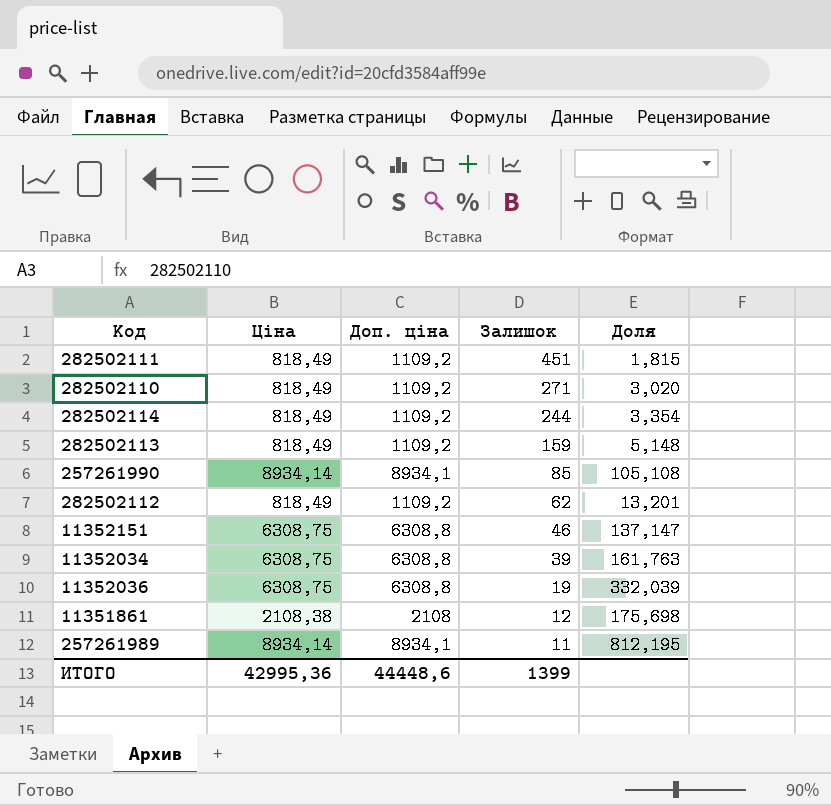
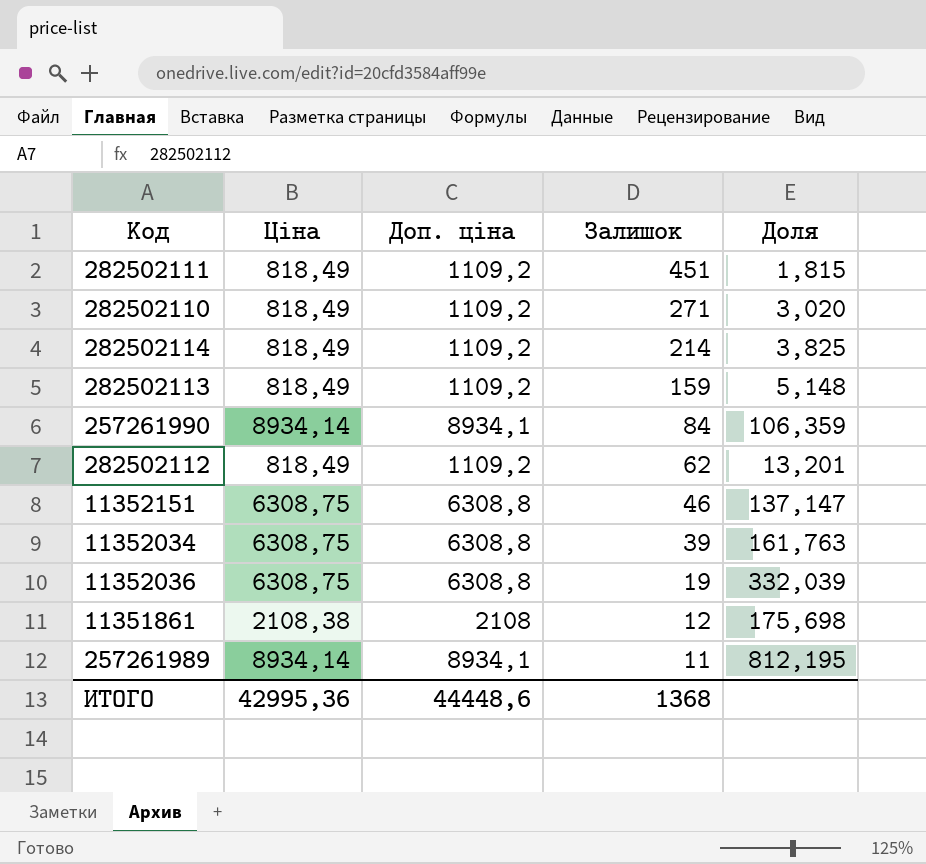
282502114 | Залишок: 244 -> 214
282502114 | Доля: 3,354 -> 3,825
257261990 | Залишок: 85 -> 84
257261990 | Доля: 105,108 -> 106,359
ИТОГО | Залишок: 1399 -> 1368

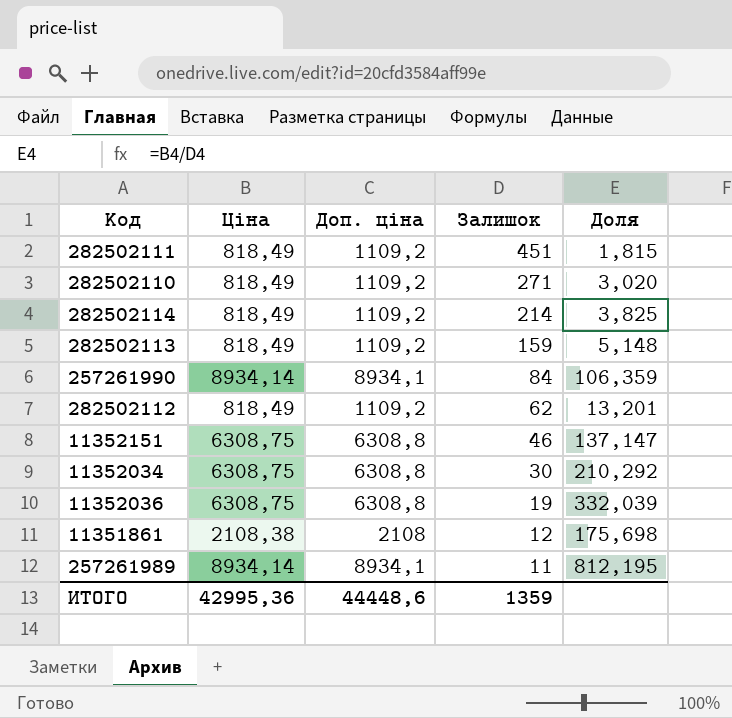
11352034 | Залишок: 39 -> 30
11352034 | Доля: 161,763 -> 210,292
ИТОГО | Залишок: 1368 -> 1359

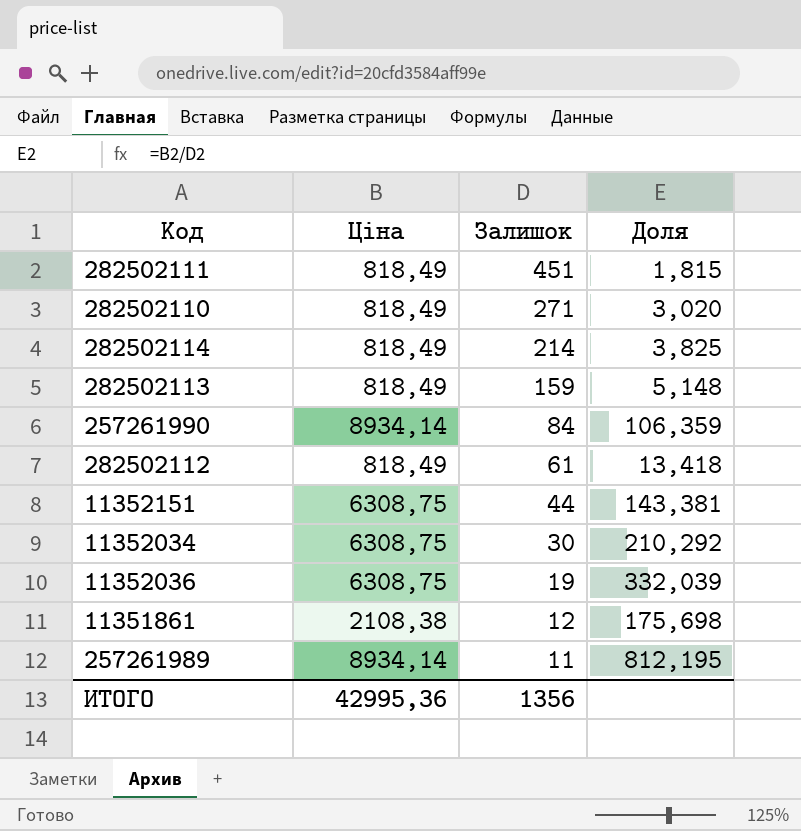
column Доп. ціна | position: 3 -> none
282502112 | Залишок: 62 -> 61
282502112 | Доля: 13,201 -> 13,418
11352151 | Залишок: 46 -> 44
11352151 | Доля: 137,147 -> 143,381
ИТОГО | Залишок: 1359 -> 1356

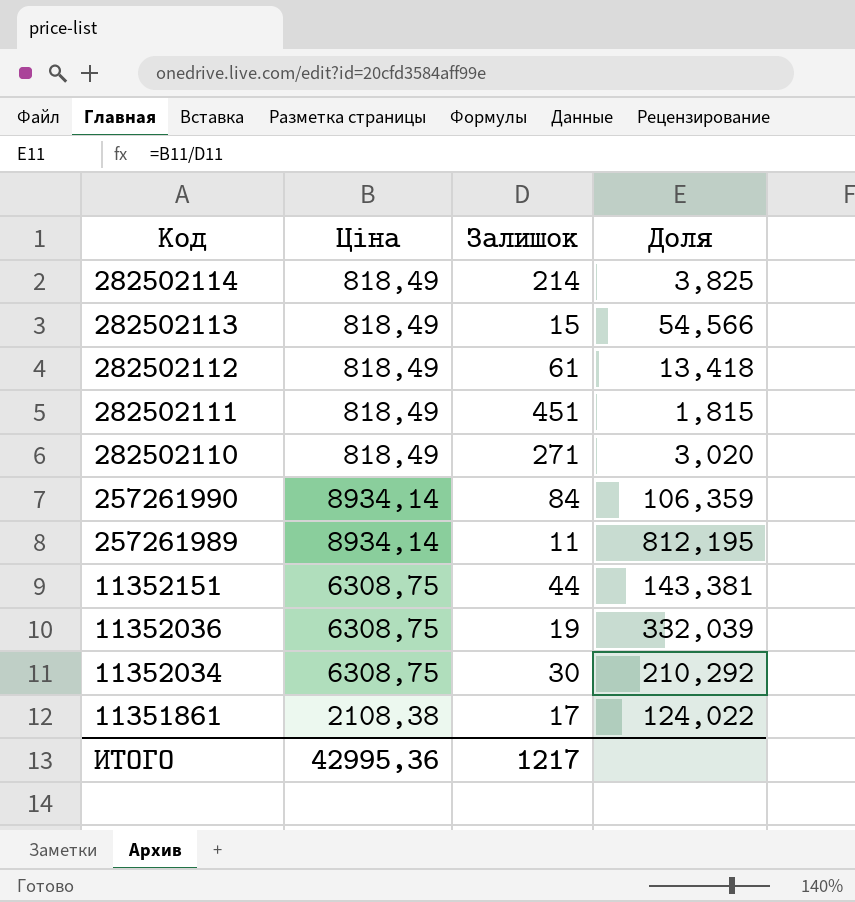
row order: Залишок descending -> Код descending
282502113 | Залишок: 159 -> 15
282502113 | Доля: 5,148 -> 54,566
11351861 | Залишок: 12 -> 17
11351861 | Доля: 175,698 -> 124,022
ИТОГО | Залишок: 1356 -> 1217

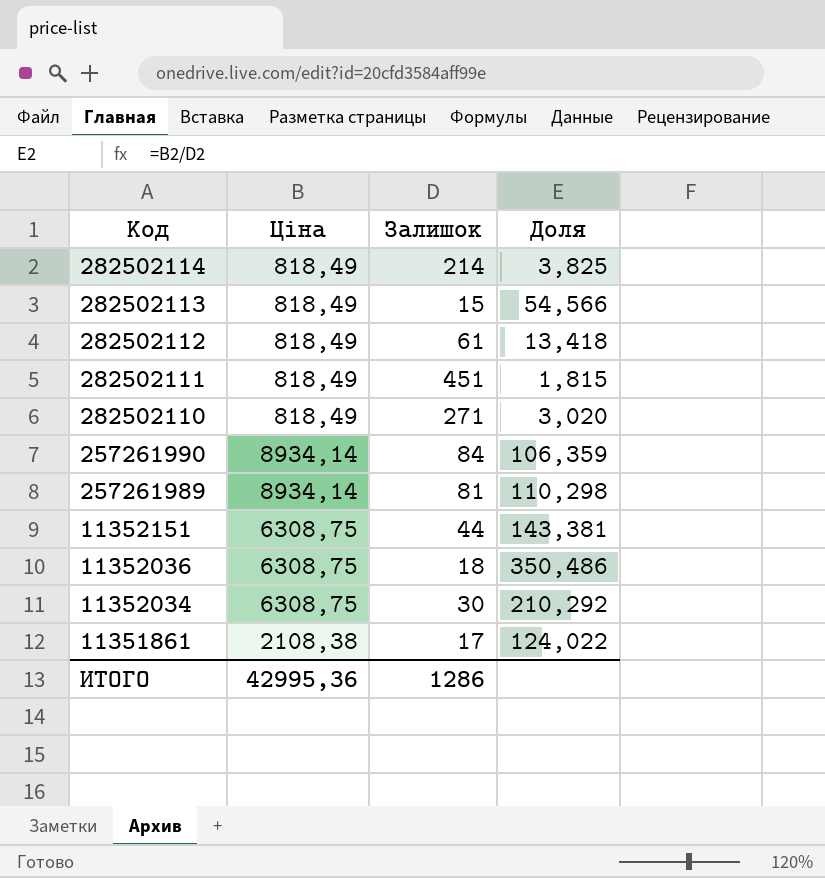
257261989 | Залишок: 11 -> 81
257261989 | Доля: 812,195 -> 110,298
11352036 | Залишок: 19 -> 18
11352036 | Доля: 332,039 -> 350,486
ИТОГО | Залишок: 1217 -> 1286

